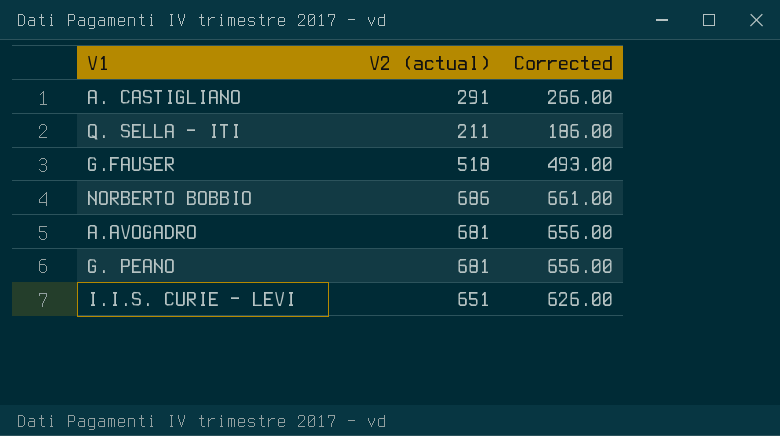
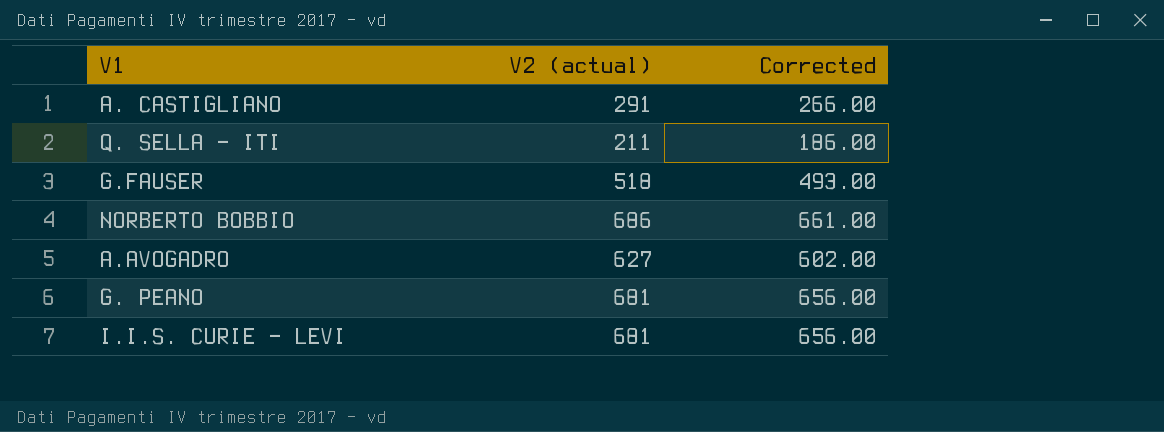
A.AVOGADRO | V2 (actual): 681 -> 627
A.AVOGADRO | Corrected: 656.00 -> 602.00
I.I.S. CURIE - LEVI | V2 (actual): 651 -> 681
I.I.S. CURIE - LEVI | Corrected: 626.00 -> 656.00

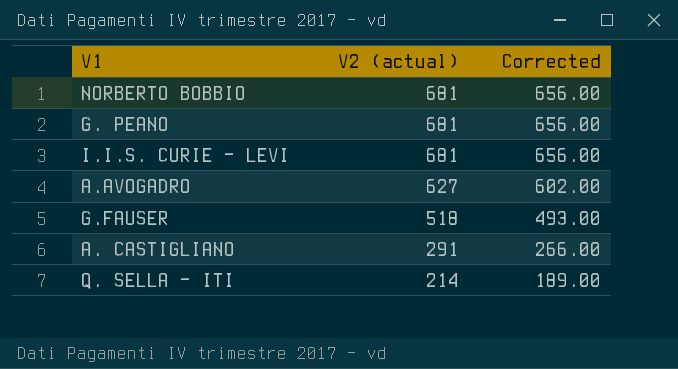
row order: none -> V2 (actual) descending
NORBERTO BOBBIO | V2 (actual): 686 -> 681
NORBERTO BOBBIO | Corrected: 661.00 -> 656.00
Q. SELLA - ITI | V2 (actual): 211 -> 214
Q. SELLA - ITI | Corrected: 186.00 -> 189.00

